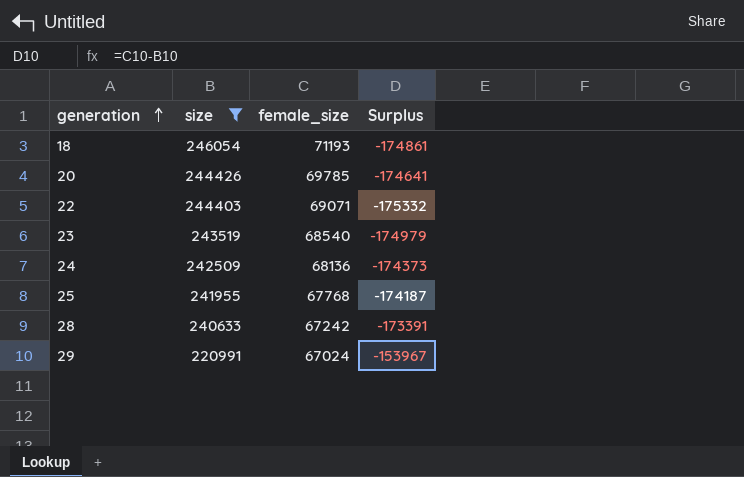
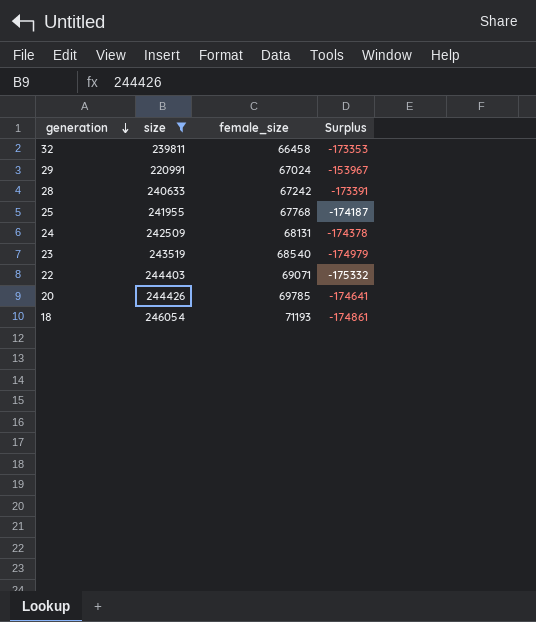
row order: generation ascending -> generation descending
row 32: none -> 239811 | 66458 | -173353
24 | female_size: 68136 -> 68131
24 | Surplus: -174373 -> -174378

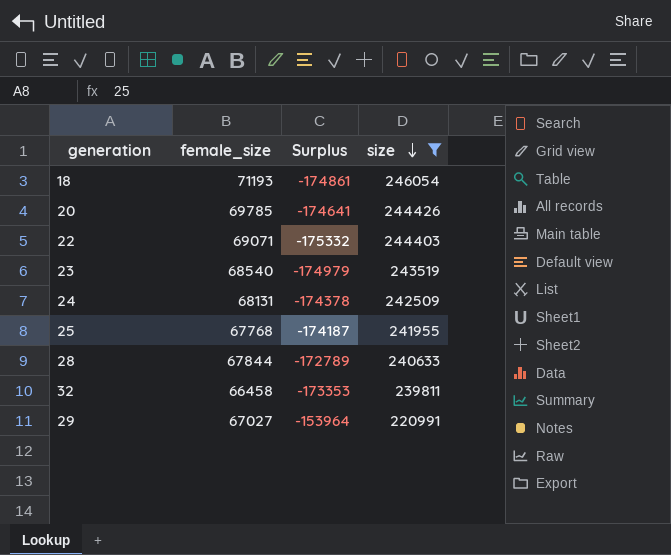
row order: generation descending -> size descending
column size | position: 2 -> 4
28 | female_size: 67242 -> 67844
28 | Surplus: -173391 -> -172789
29 | female_size: 67024 -> 67027
29 | Surplus: -153967 -> -153964

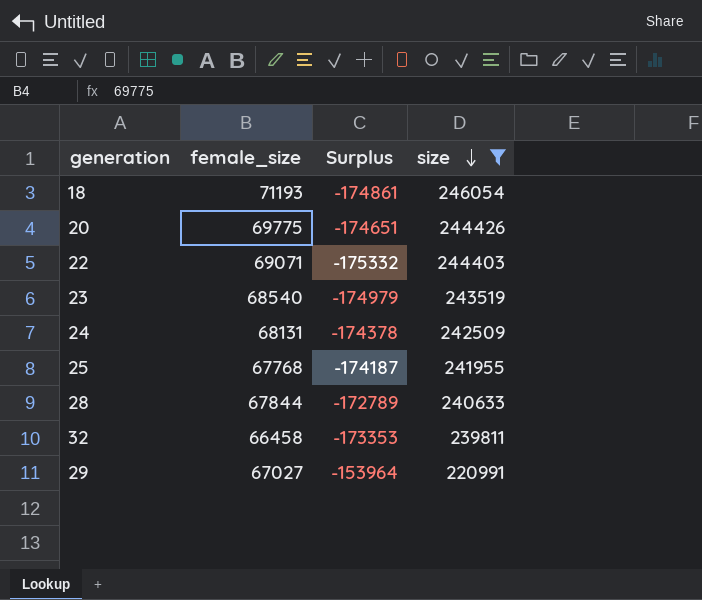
20 | female_size: 69785 -> 69775
20 | Surplus: -174641 -> -174651

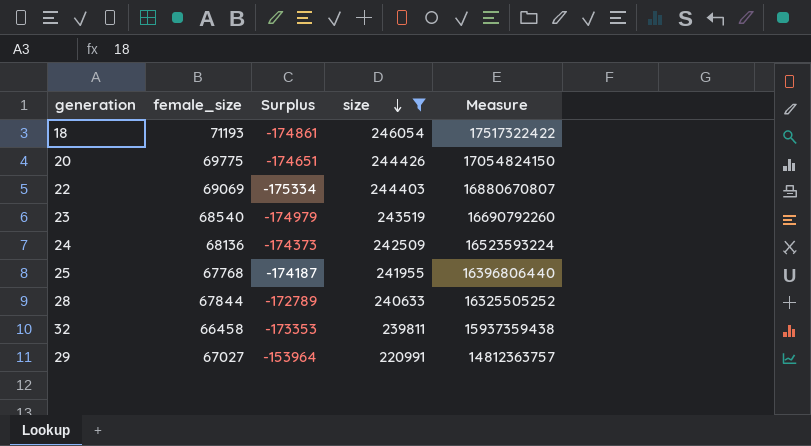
column Measure | formula: none -> [female_size] * [size]
22 | female_size: 69071 -> 69069
22 | Surplus: -175332 -> -175334
24 | female_size: 68131 -> 68136
24 | Surplus: -174378 -> -174373

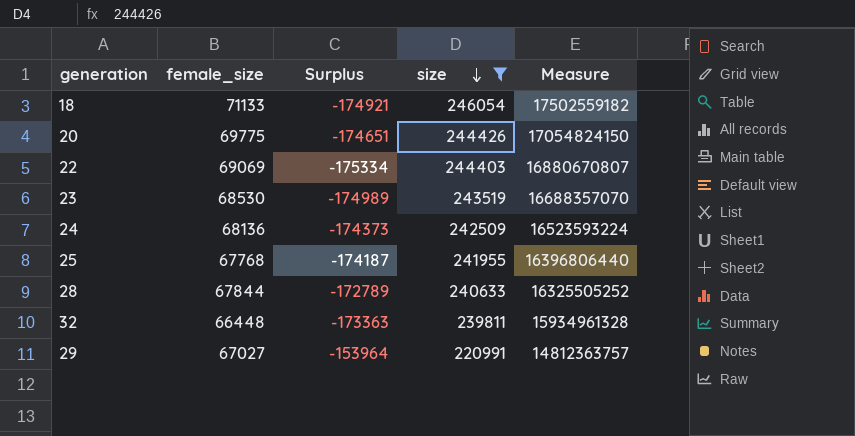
18 | female_size: 71193 -> 71133
18 | Surplus: -174861 -> -174921
18 | Measure: 17517322422 -> 17502559182
23 | female_size: 68540 -> 68530
23 | Surplus: -174979 -> -174989
23 | Measure: 16690792260 -> 16688357070
32 | female_size: 66458 -> 66448
32 | Surplus: -173353 -> -173363
32 | Measure: 15937359438 -> 15934961328

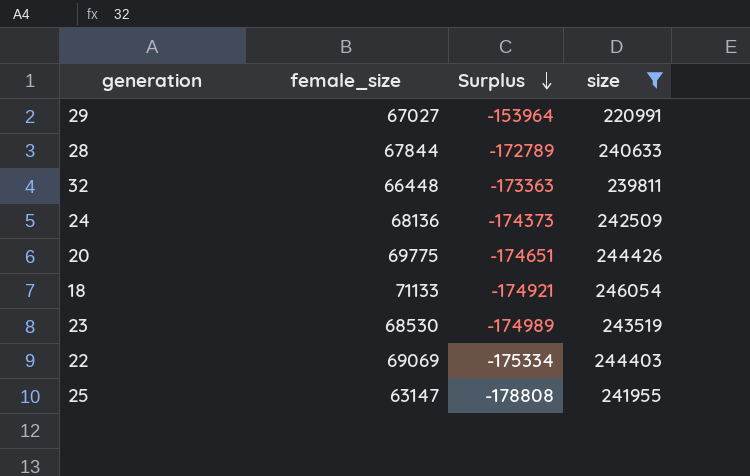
row order: size descending -> Surplus descending
column Measure | formula: [female_size] * [size] -> none
25 | female_size: 67768 -> 63147
25 | Surplus: -174187 -> -178808

